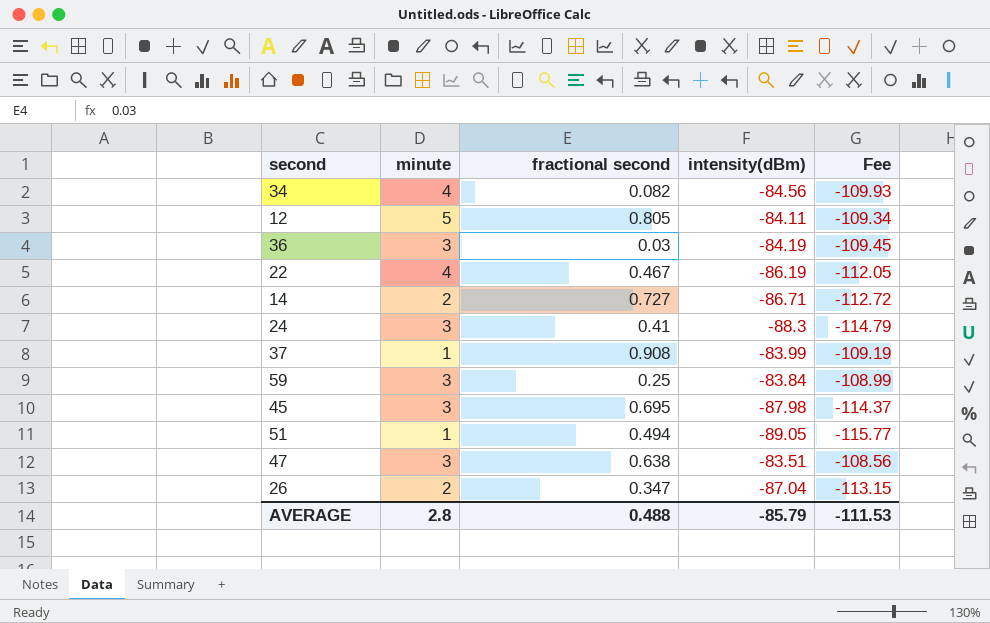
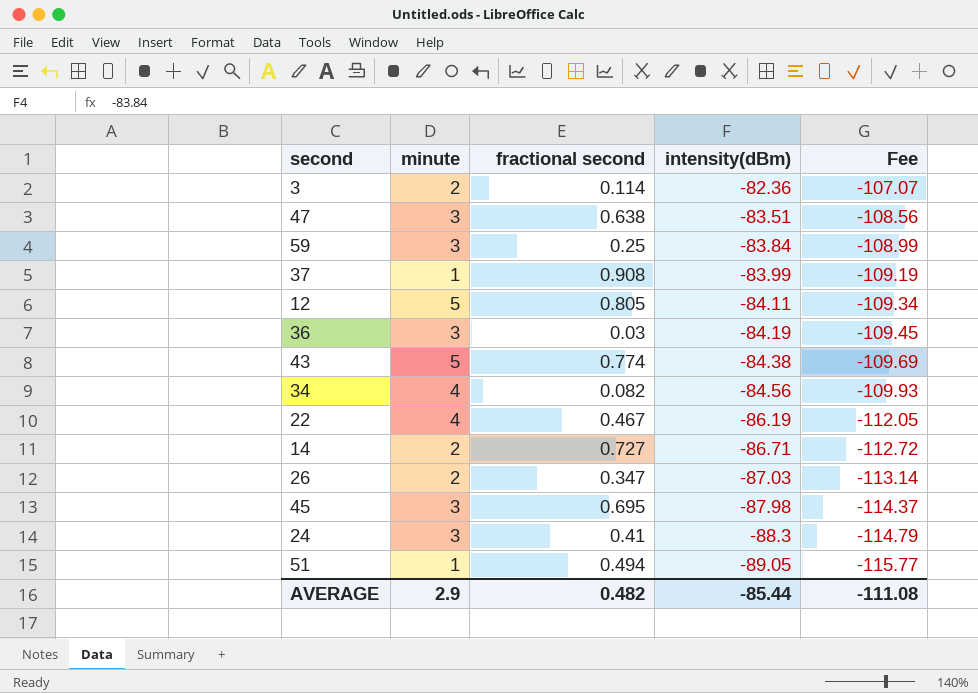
row order: none -> intensity(dBm) descending
row 3: none -> 2 | 0.114 | -82.36 | -107.07
row 43: none -> 5 | 0.774 | -84.38 | -109.69
26 | intensity(dBm): -87.04 -> -87.03
26 | Fee: -113.15 -> -113.14
AVERAGE | minute: 2.8 -> 2.9
AVERAGE | fractional second: 0.488 -> 0.482
AVERAGE | intensity(dBm): -85.79 -> -85.44
AVERAGE | Fee: -111.53 -> -111.08

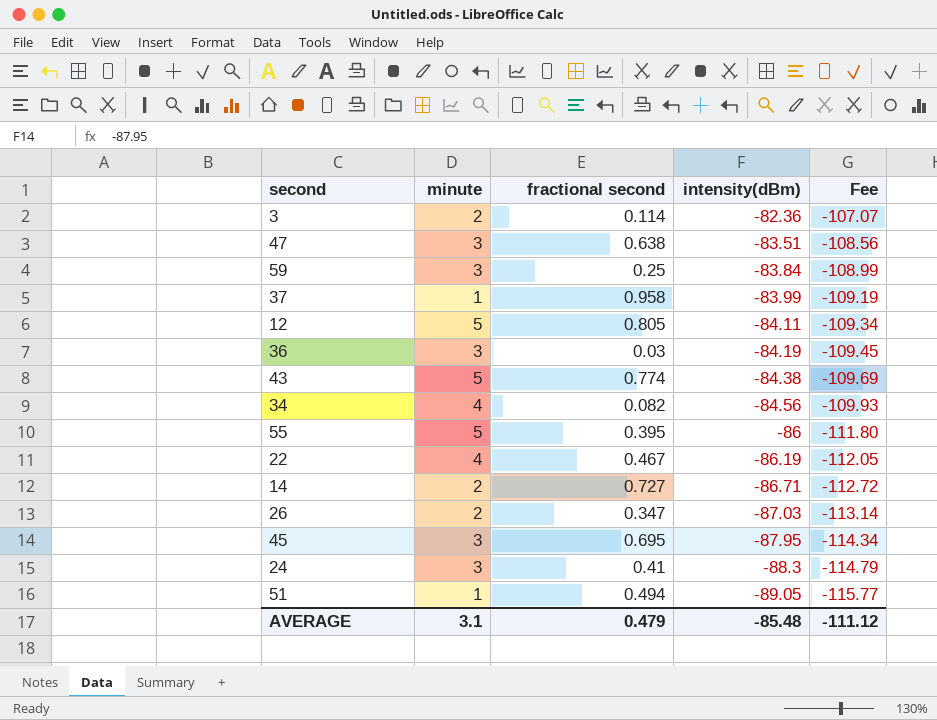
37 | fractional second: 0.908 -> 0.958
row 55: none -> 5 | 0.395 | -86 | -111.80
45 | intensity(dBm): -87.98 -> -87.95
45 | Fee: -114.37 -> -114.34
AVERAGE | minute: 2.9 -> 3.1
AVERAGE | fractional second: 0.482 -> 0.479
AVERAGE | intensity(dBm): -85.44 -> -85.48
AVERAGE | Fee: -111.08 -> -111.12

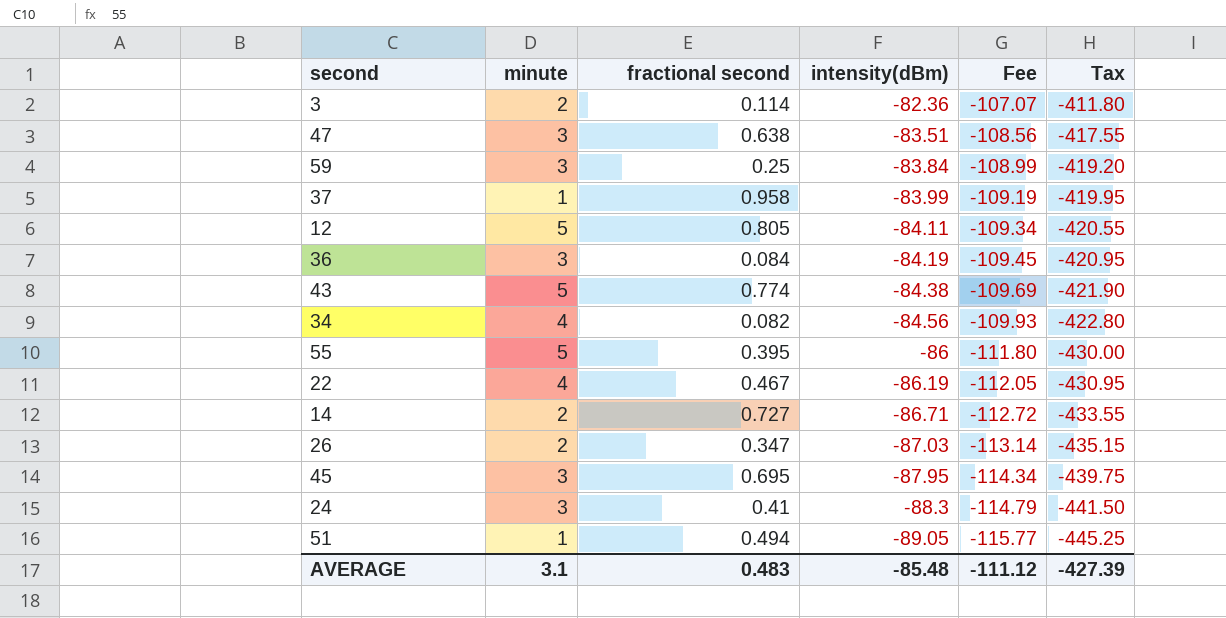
column Tax | formula: none -> [intensity(dBm)] * 5
36 | fractional second: 0.03 -> 0.084
AVERAGE | fractional second: 0.479 -> 0.483

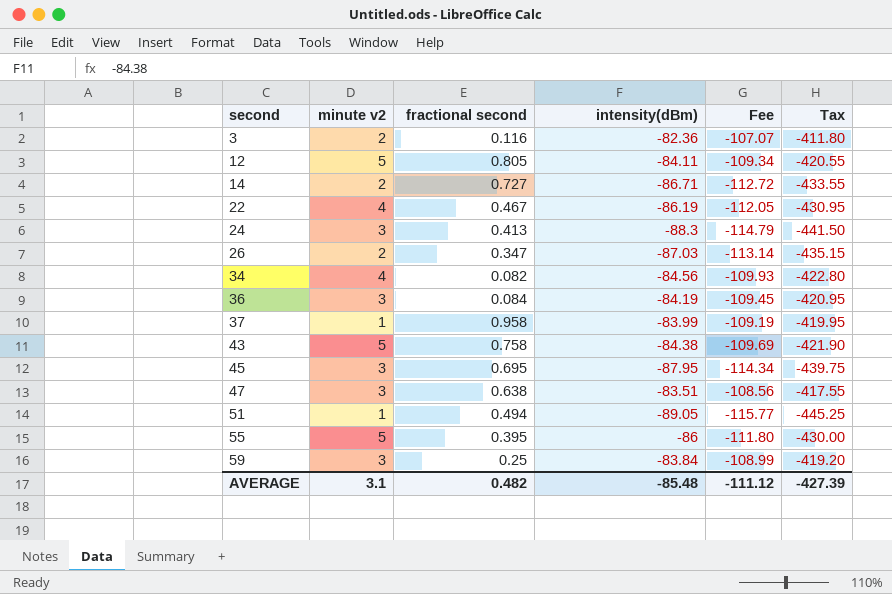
row order: intensity(dBm) descending -> second ascending
column name: minute -> minute v2
3 | fractional second: 0.114 -> 0.116
24 | fractional second: 0.41 -> 0.413
43 | fractional second: 0.774 -> 0.758
AVERAGE | fractional second: 0.483 -> 0.482

